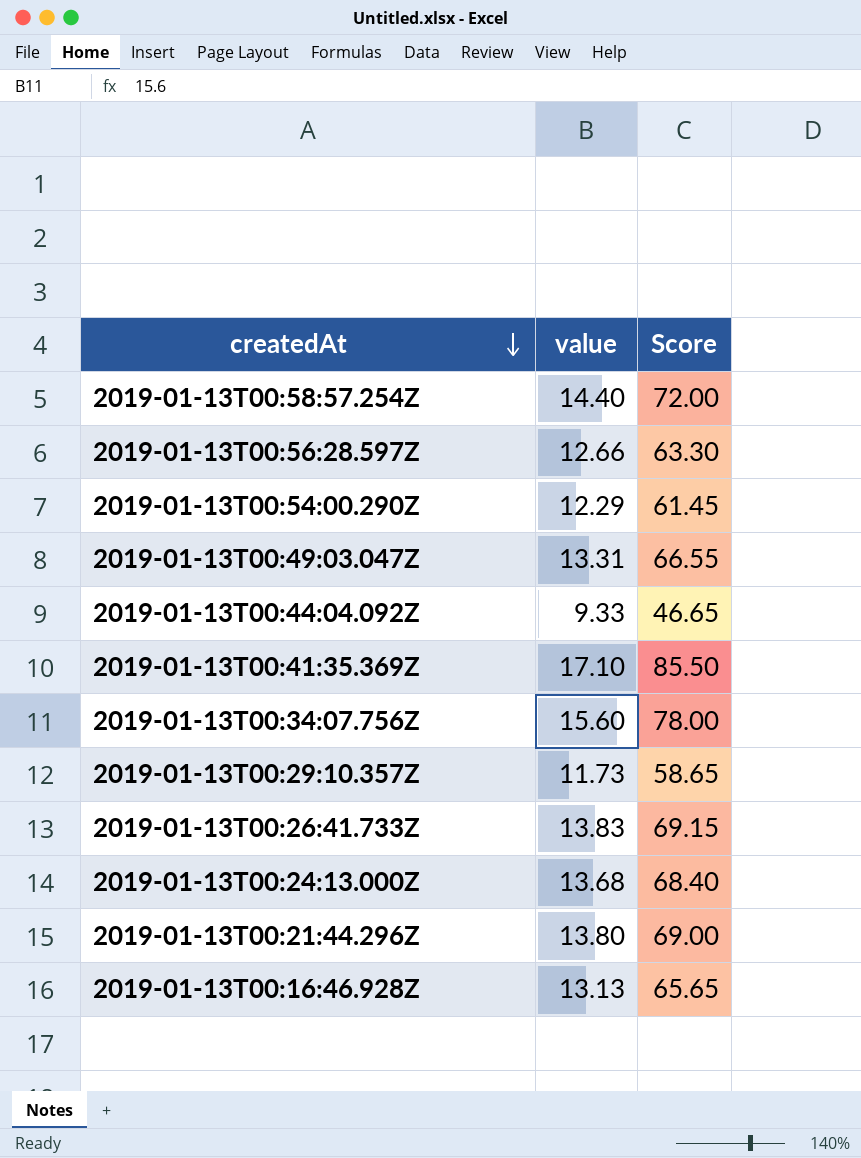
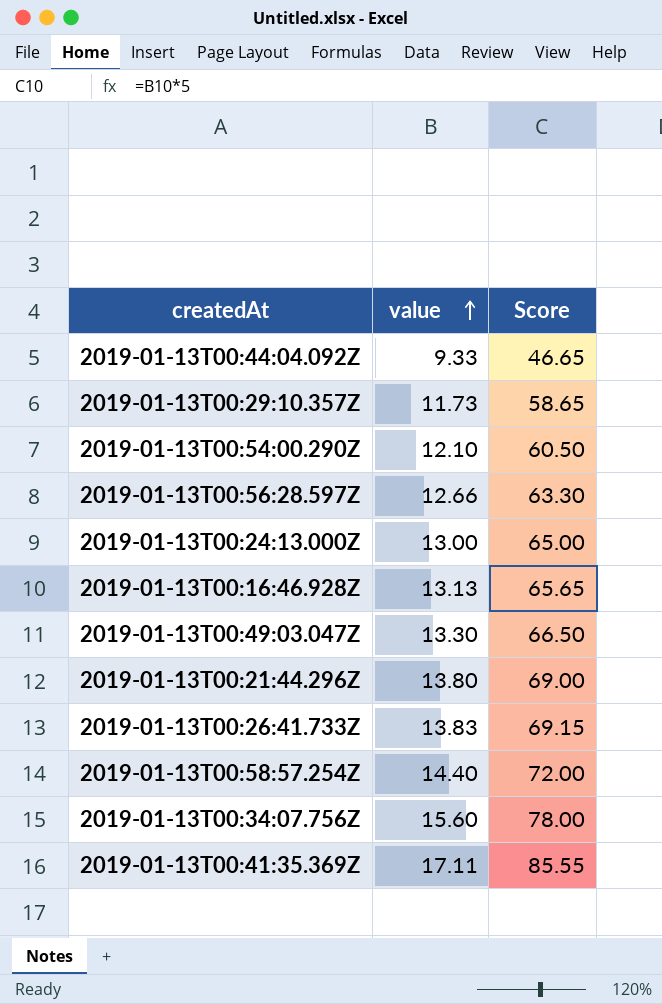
row order: createdAt descending -> value ascending
2019-01-13T00:54:00.290Z | value: 12.29 -> 12.10
2019-01-13T00:54:00.290Z | Score: 61.45 -> 60.50
2019-01-13T00:24:13.000Z | value: 13.68 -> 13.00
2019-01-13T00:24:13.000Z | Score: 68.40 -> 65.00
2019-01-13T00:49:03.047Z | value: 13.31 -> 13.30
2019-01-13T00:49:03.047Z | Score: 66.55 -> 66.50
2019-01-13T00:41:35.369Z | value: 17.10 -> 17.11
2019-01-13T00:41:35.369Z | Score: 85.50 -> 85.55

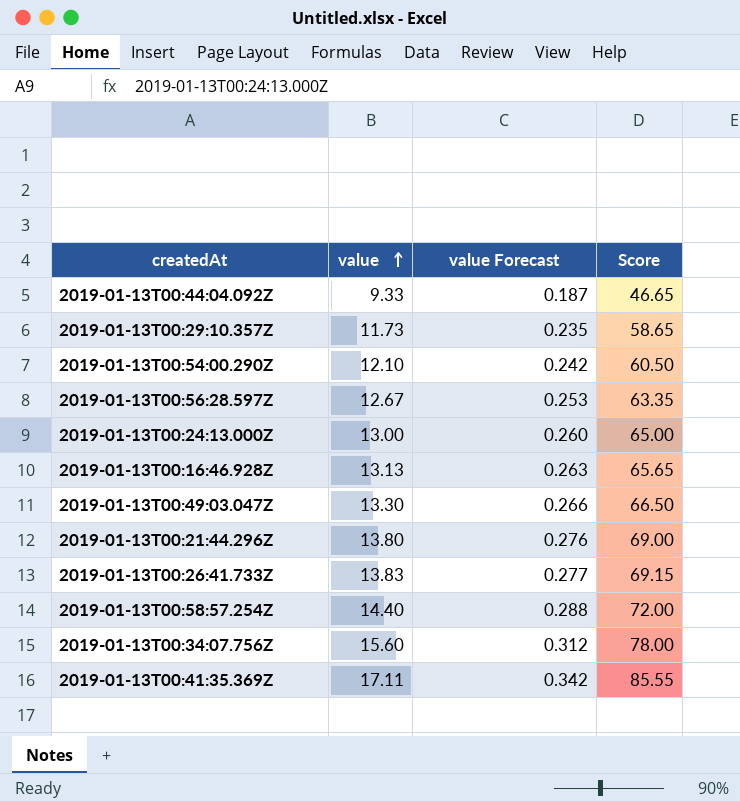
column value Forecast | formula: none -> [value] * 0.02
2019-01-13T00:56:28.597Z | value: 12.66 -> 12.67
2019-01-13T00:56:28.597Z | Score: 63.30 -> 63.35

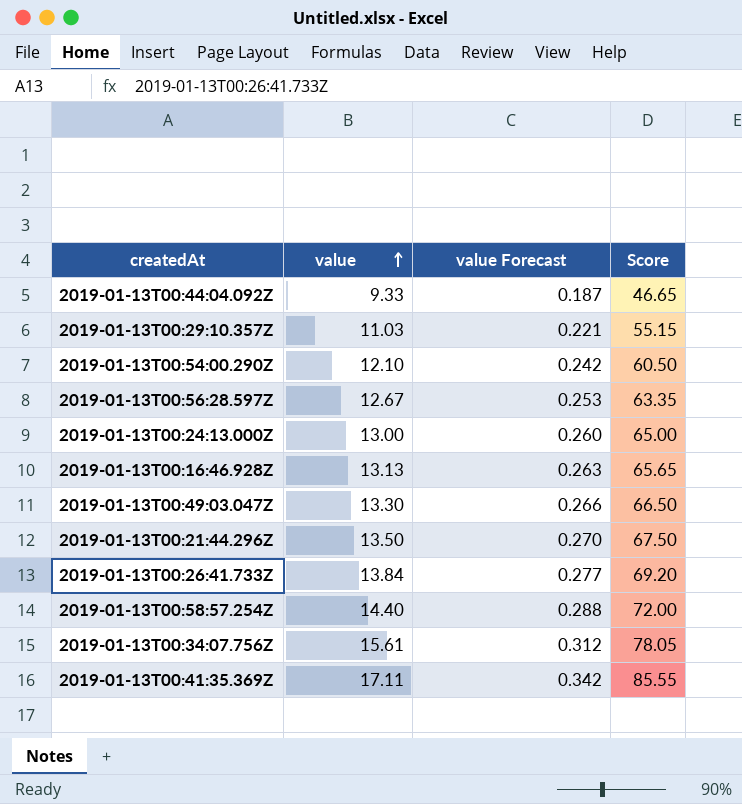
2019-01-13T00:29:10.357Z | value: 11.73 -> 11.03
2019-01-13T00:29:10.357Z | value Forecast: 0.235 -> 0.221
2019-01-13T00:29:10.357Z | Score: 58.65 -> 55.15
2019-01-13T00:21:44.296Z | value: 13.80 -> 13.50
2019-01-13T00:21:44.296Z | value Forecast: 0.276 -> 0.270
2019-01-13T00:21:44.296Z | Score: 69.00 -> 67.50
2019-01-13T00:26:41.733Z | value: 13.83 -> 13.84
2019-01-13T00:26:41.733Z | Score: 69.15 -> 69.20
2019-01-13T00:34:07.756Z | value: 15.60 -> 15.61
2019-01-13T00:34:07.756Z | Score: 78.00 -> 78.05

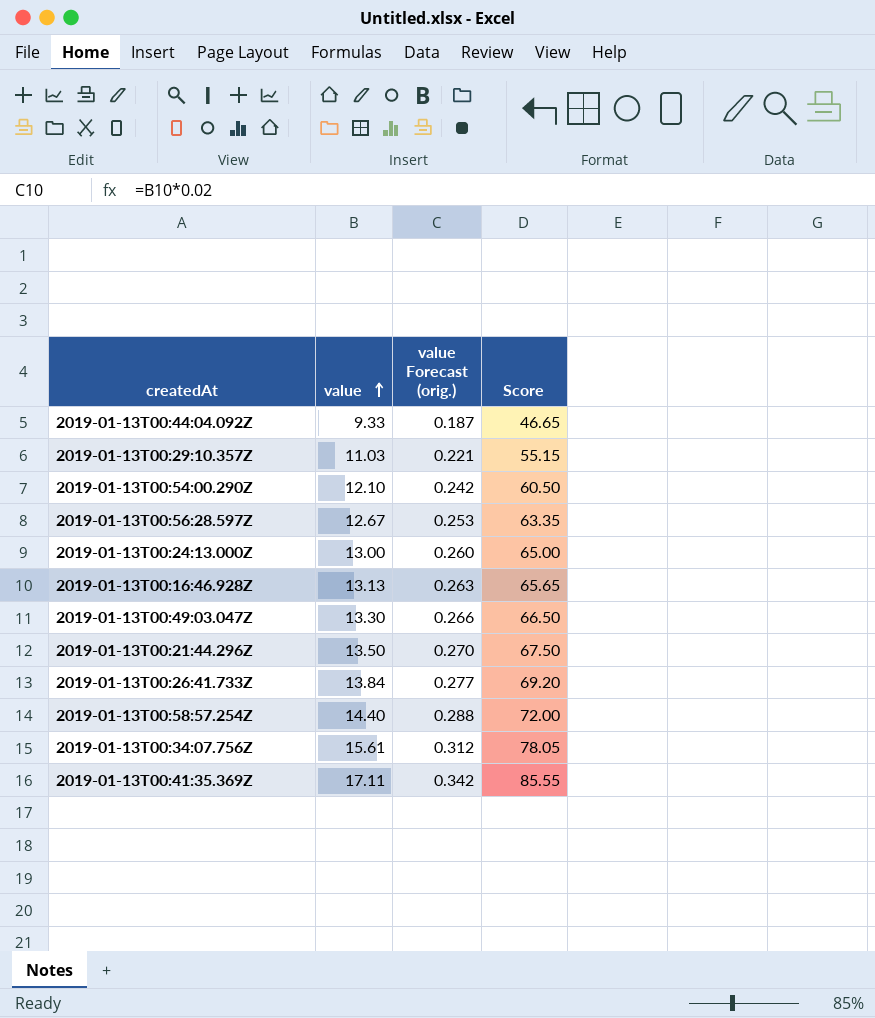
column name: value Forecast -> value Forecast (orig.)

